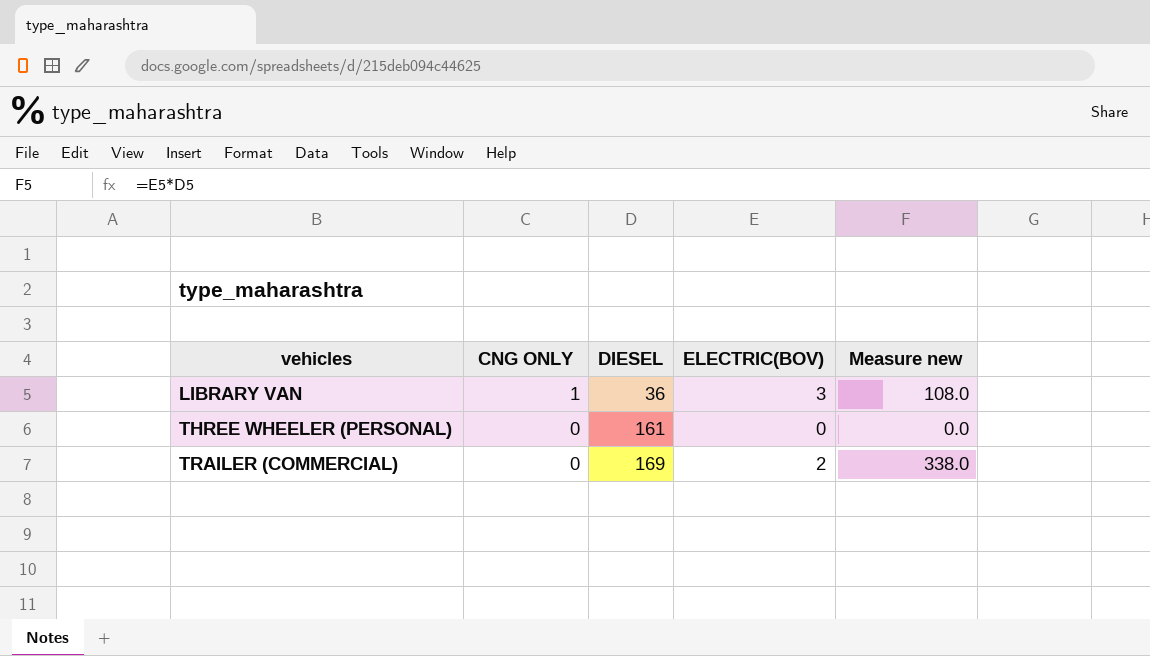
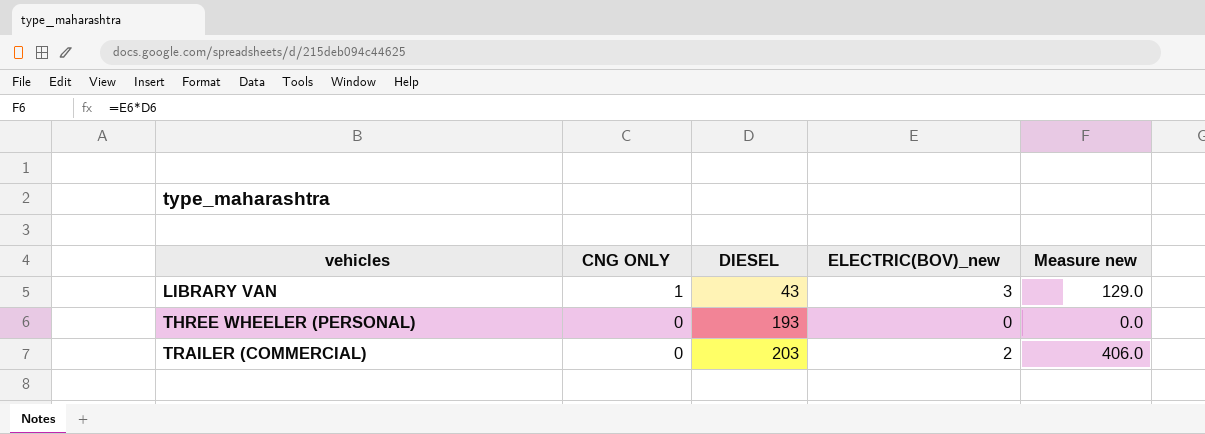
column name: ELECTRIC(BOV) -> ELECTRIC(BOV)_new
LIBRARY VAN | DIESEL: 36 -> 43
LIBRARY VAN | Measure new: 108.0 -> 129.0
THREE WHEELER (PERSONAL) | DIESEL: 161 -> 193
TRAILER (COMMERCIAL) | DIESEL: 169 -> 203
TRAILER (COMMERCIAL) | Measure new: 338.0 -> 406.0

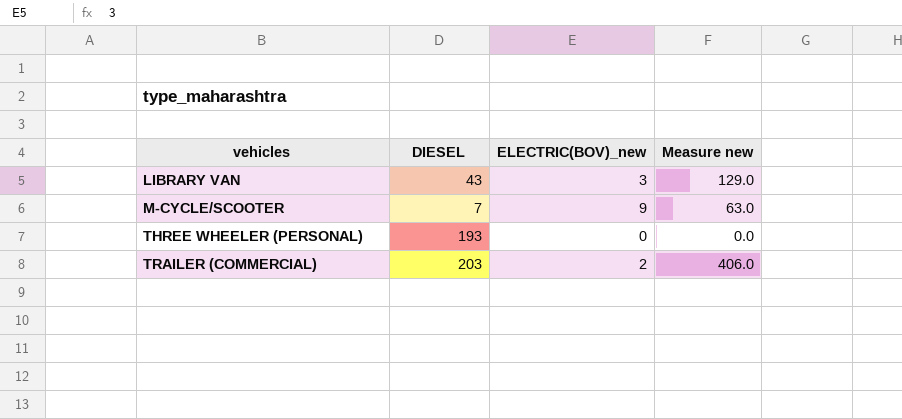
column CNG ONLY | position: 2 -> none
row M-CYCLE/SCOOTER: none -> 7 | 9 | 63.0

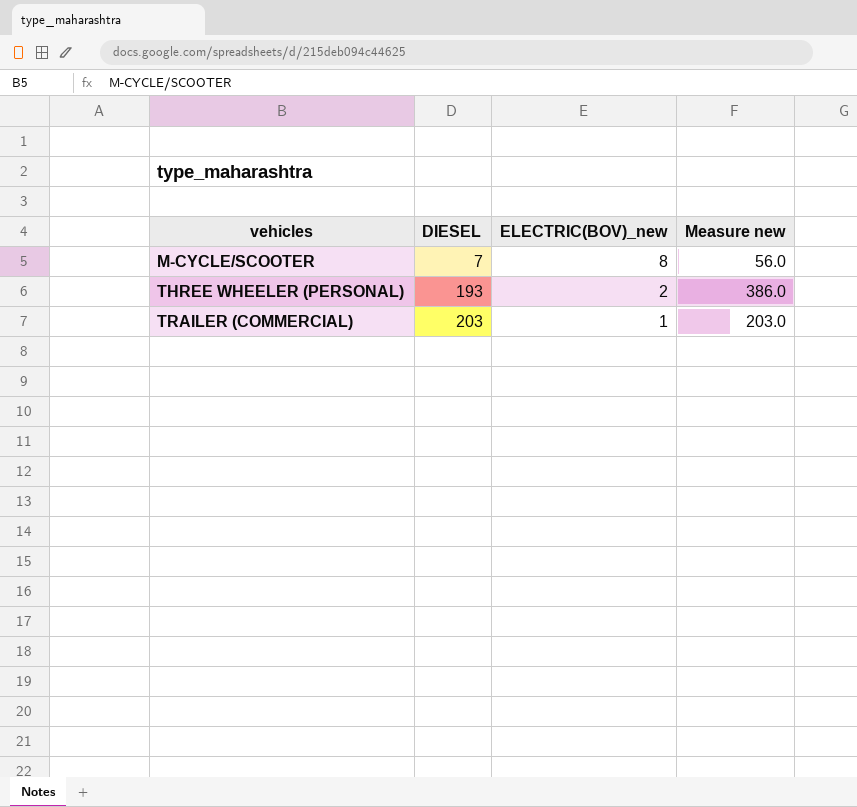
row LIBRARY VAN: 43 | 3 | 129.0 -> none
M-CYCLE/SCOOTER | ELECTRIC(BOV)_new: 9 -> 8
M-CYCLE/SCOOTER | Measure new: 63.0 -> 56.0
THREE WHEELER (PERSONAL) | ELECTRIC(BOV)_new: 0 -> 2
THREE WHEELER (PERSONAL) | Measure new: 0.0 -> 386.0
TRAILER (COMMERCIAL) | ELECTRIC(BOV)_new: 2 -> 1
TRAILER (COMMERCIAL) | Measure new: 406.0 -> 203.0

